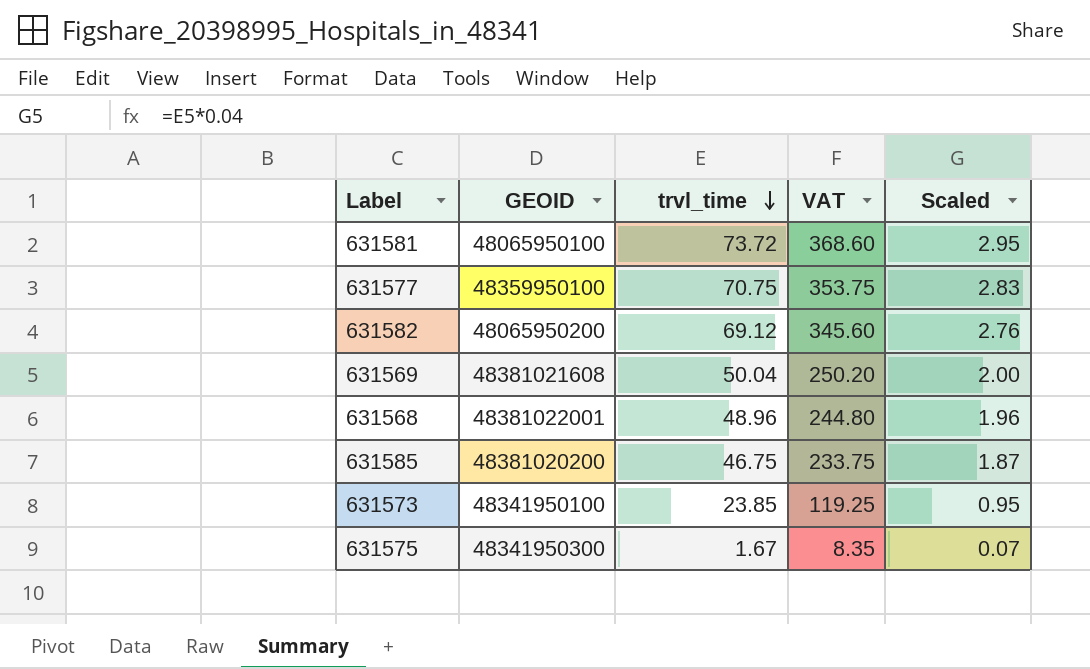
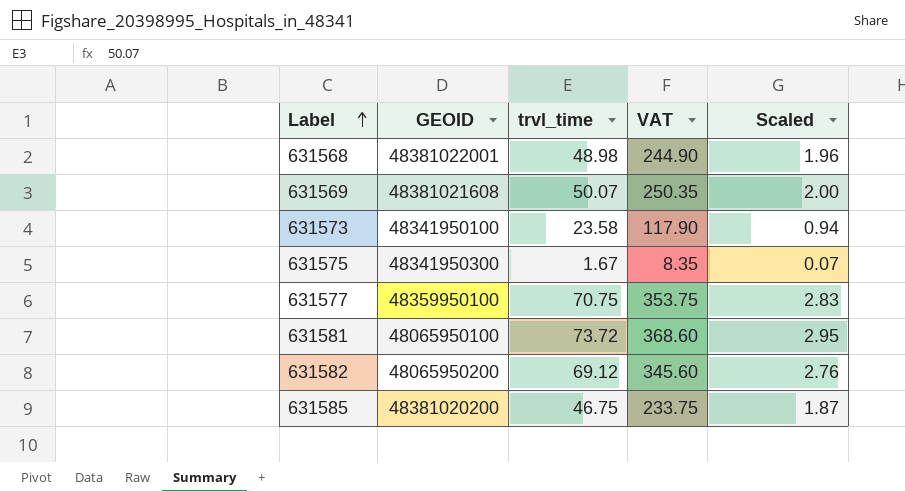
row order: trvl_time descending -> Label ascending
631568 | trvl_time: 48.96 -> 48.98
631568 | VAT: 244.80 -> 244.90
631569 | trvl_time: 50.04 -> 50.07
631569 | VAT: 250.20 -> 250.35
631573 | trvl_time: 23.85 -> 23.58
631573 | VAT: 119.25 -> 117.90
631573 | Scaled: 0.95 -> 0.94

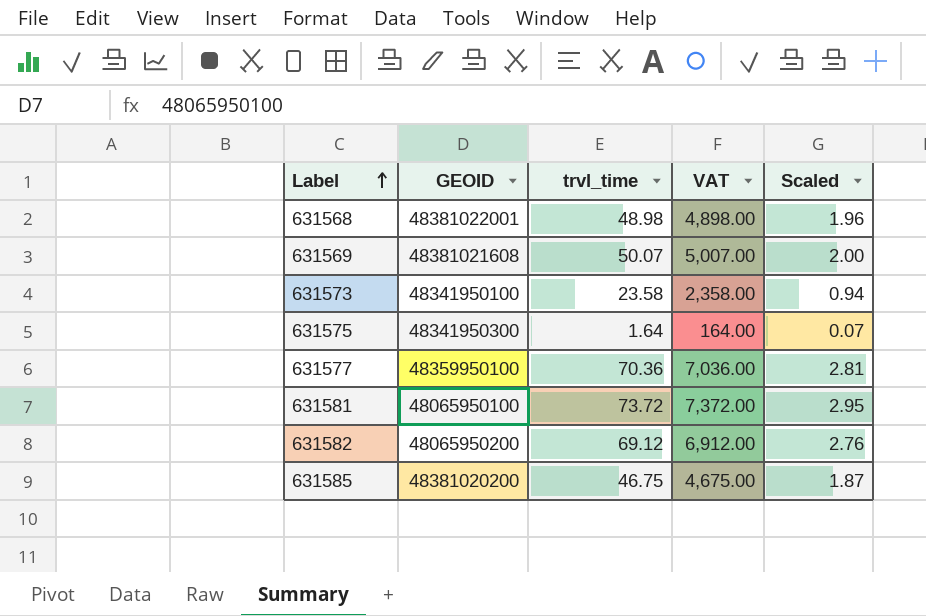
column VAT | formula: [trvl_time] * 5 -> [trvl_time] * 100
631575 | trvl_time: 1.67 -> 1.64
631577 | trvl_time: 70.75 -> 70.36
631577 | Scaled: 2.83 -> 2.81

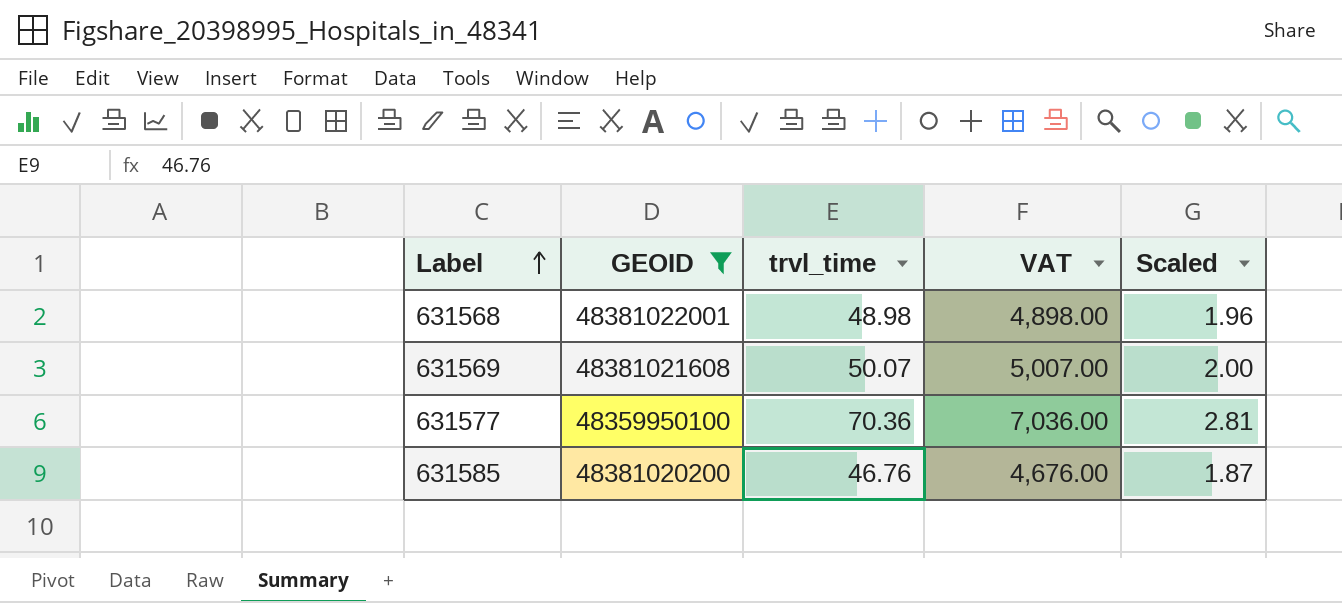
filter: none -> GEOID >= 48359950100
631585 | trvl_time: 46.75 -> 46.76
631585 | VAT: 4,675.00 -> 4,676.00

